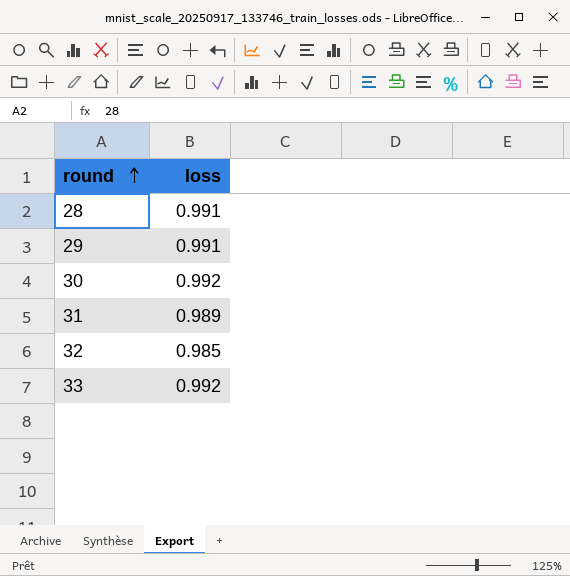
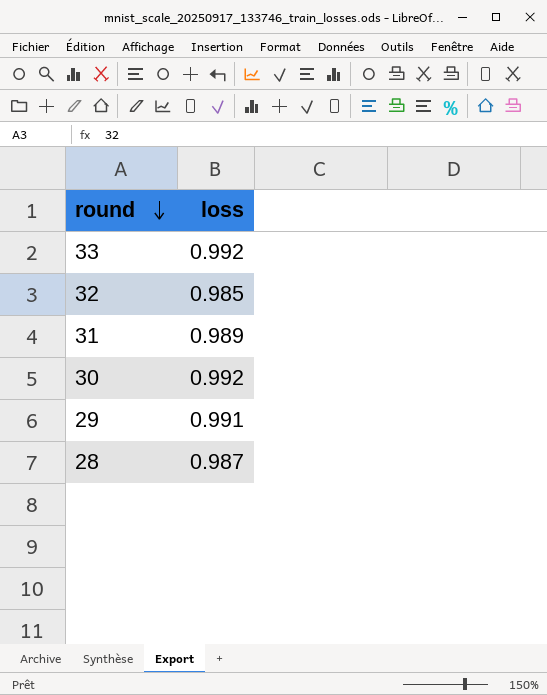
row order: round ascending -> round descending
28 | loss: 0.991 -> 0.987

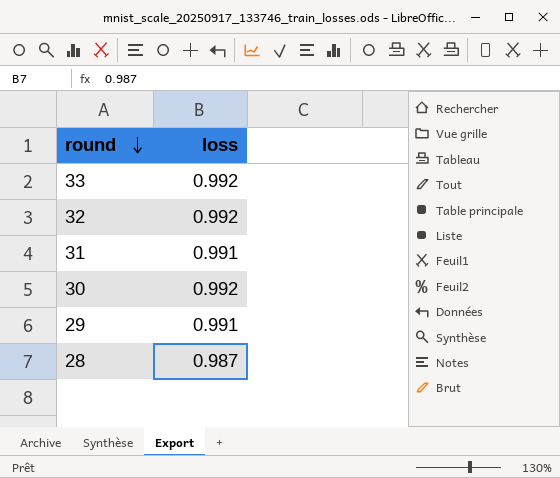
32 | loss: 0.985 -> 0.992
31 | loss: 0.989 -> 0.991

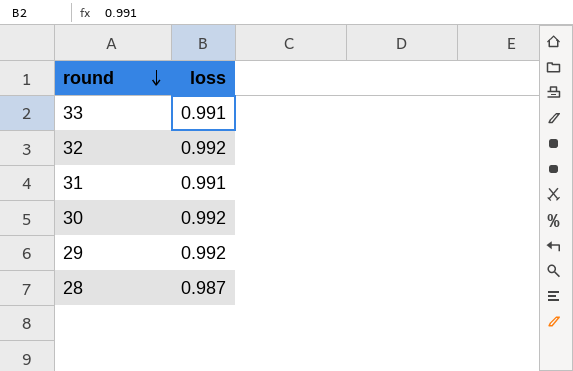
33 | loss: 0.992 -> 0.991
29 | loss: 0.991 -> 0.992

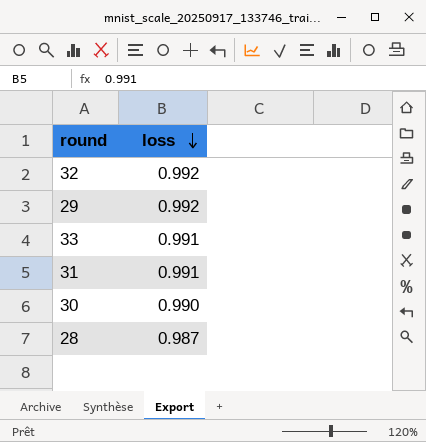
row order: round descending -> loss descending
30 | loss: 0.992 -> 0.990

